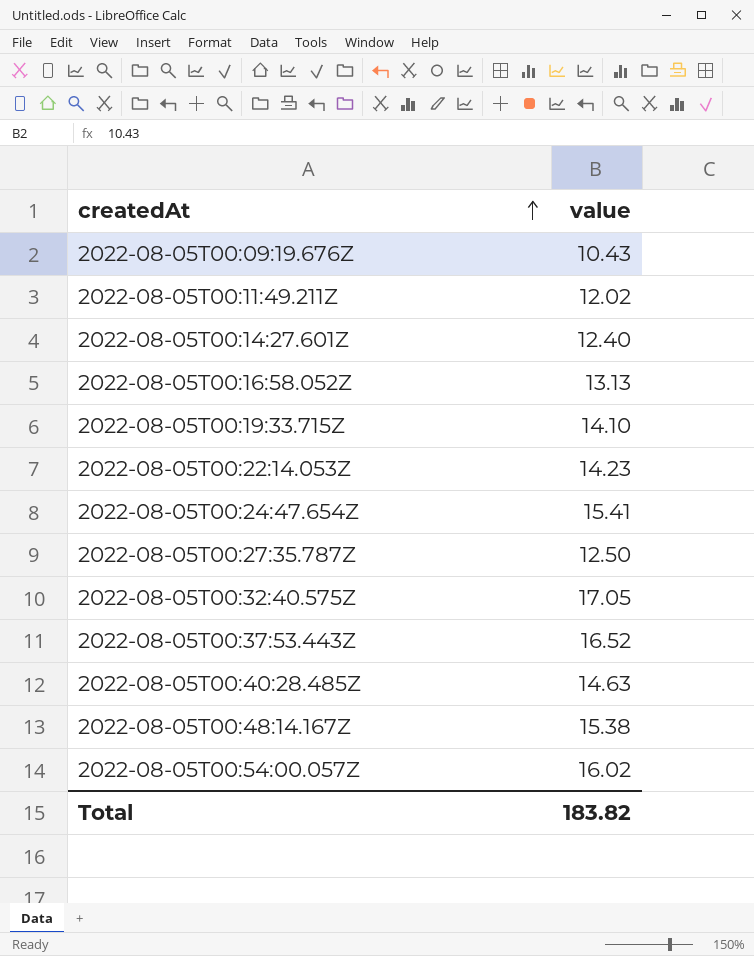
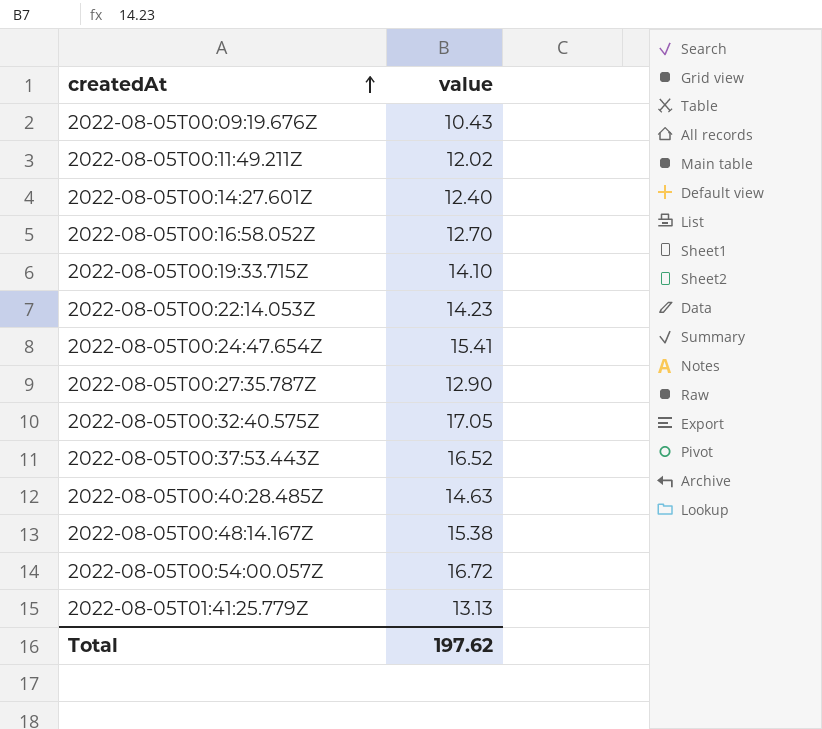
2022-08-05T00:16:58.052Z | value: 13.13 -> 12.70
2022-08-05T00:27:35.787Z | value: 12.50 -> 12.90
2022-08-05T00:54:00.057Z | value: 16.02 -> 16.72
row 2022-08-05T01:41:25.779Z: none -> 13.13
Total | value: 183.82 -> 197.62

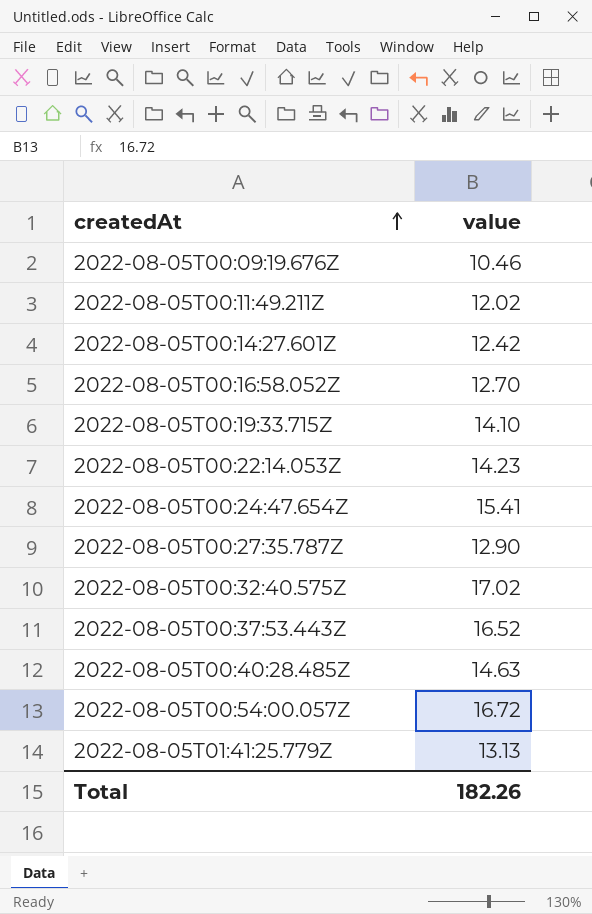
row 2022-08-05T00:48:14.167Z: 15.38 -> none
2022-08-05T00:09:19.676Z | value: 10.43 -> 10.46
2022-08-05T00:14:27.601Z | value: 12.40 -> 12.42
2022-08-05T00:32:40.575Z | value: 17.05 -> 17.02
Total | value: 197.62 -> 182.26

